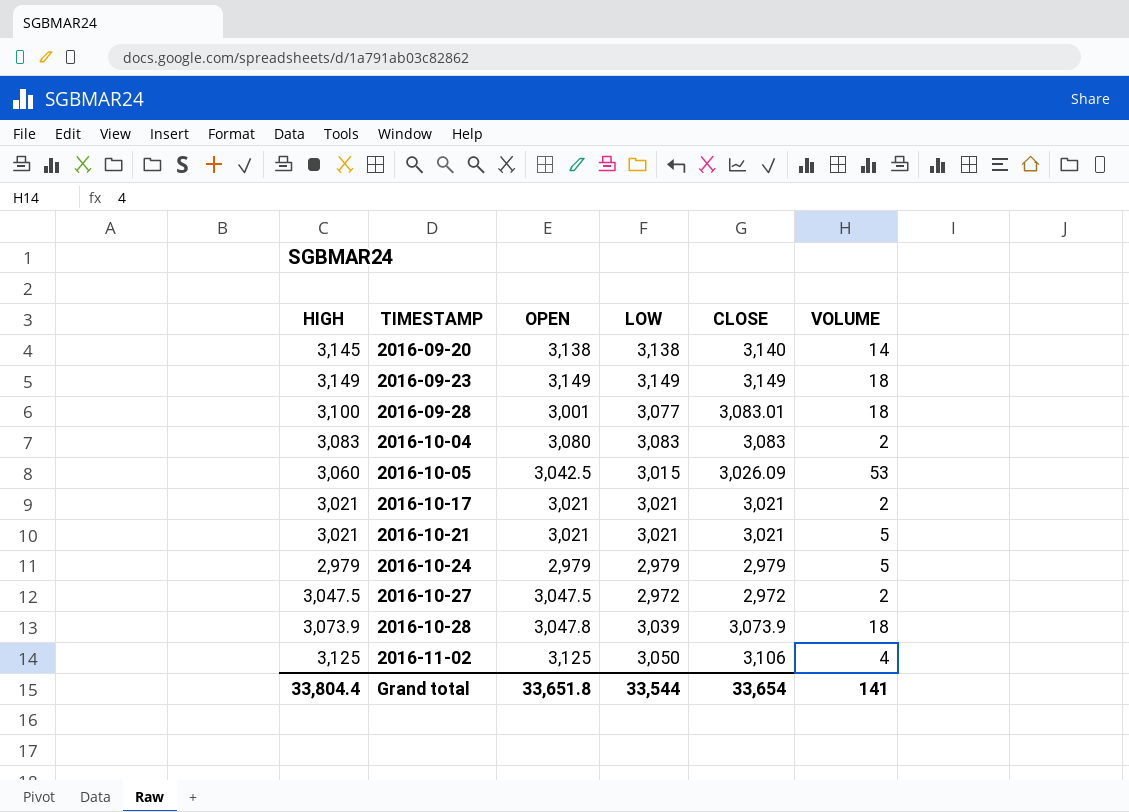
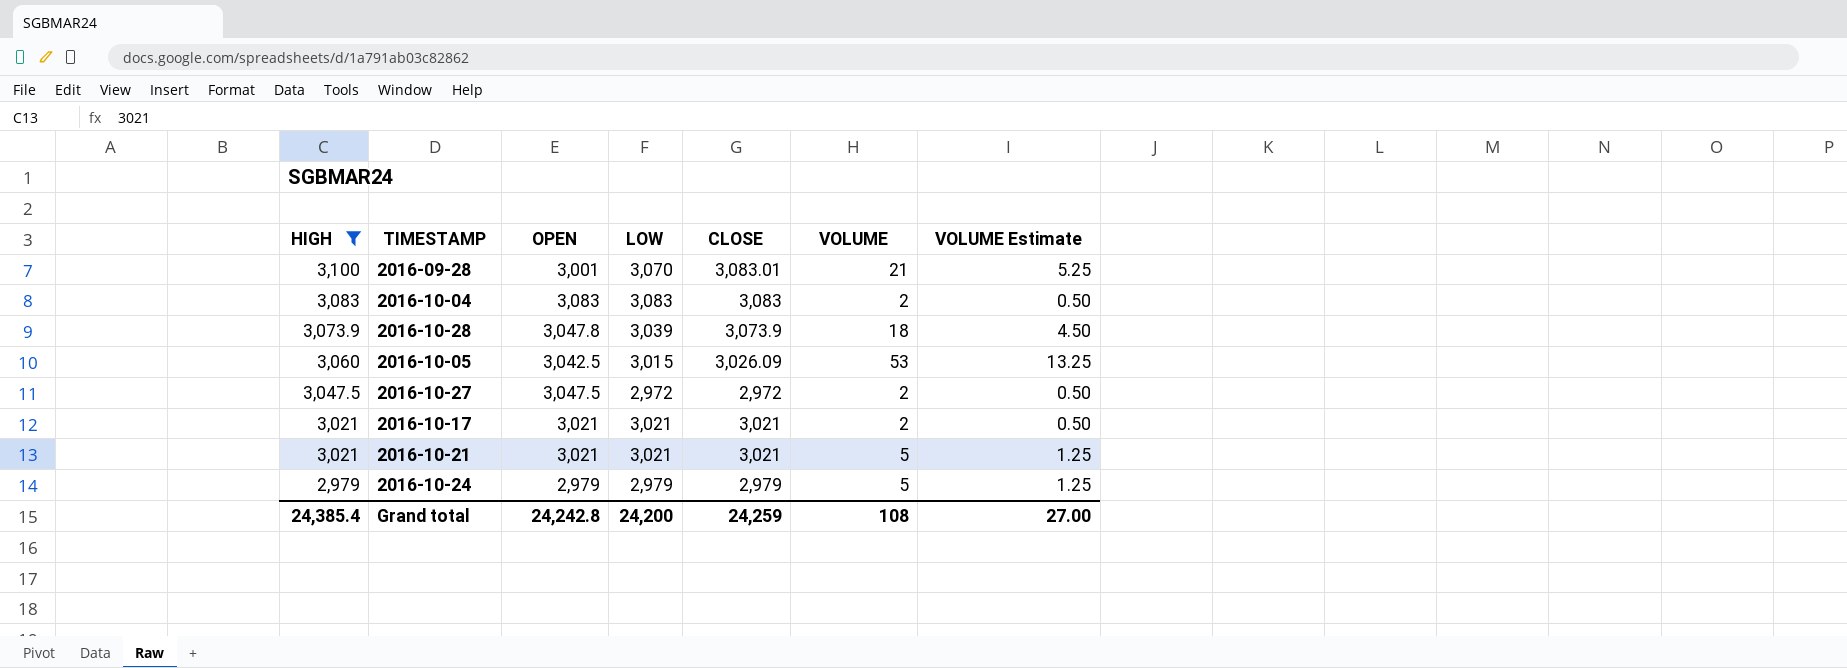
filter: none -> HIGH <= 3,100
row order: TIMESTAMP ascending -> HIGH descending
column VOLUME Estimate | formula: none -> [VOLUME] * 0.25
2016-09-28 | LOW: 3,077 -> 3,070
2016-09-28 | VOLUME: 18 -> 21
2016-10-04 | OPEN: 3,080 -> 3,083
Grand total | HIGH: 33,804.4 -> 24,385.4
Grand total | OPEN: 33,651.8 -> 24,242.8
Grand total | LOW: 33,544 -> 24,200
Grand total | CLOSE: 33,654 -> 24,259
Grand total | VOLUME: 141 -> 108

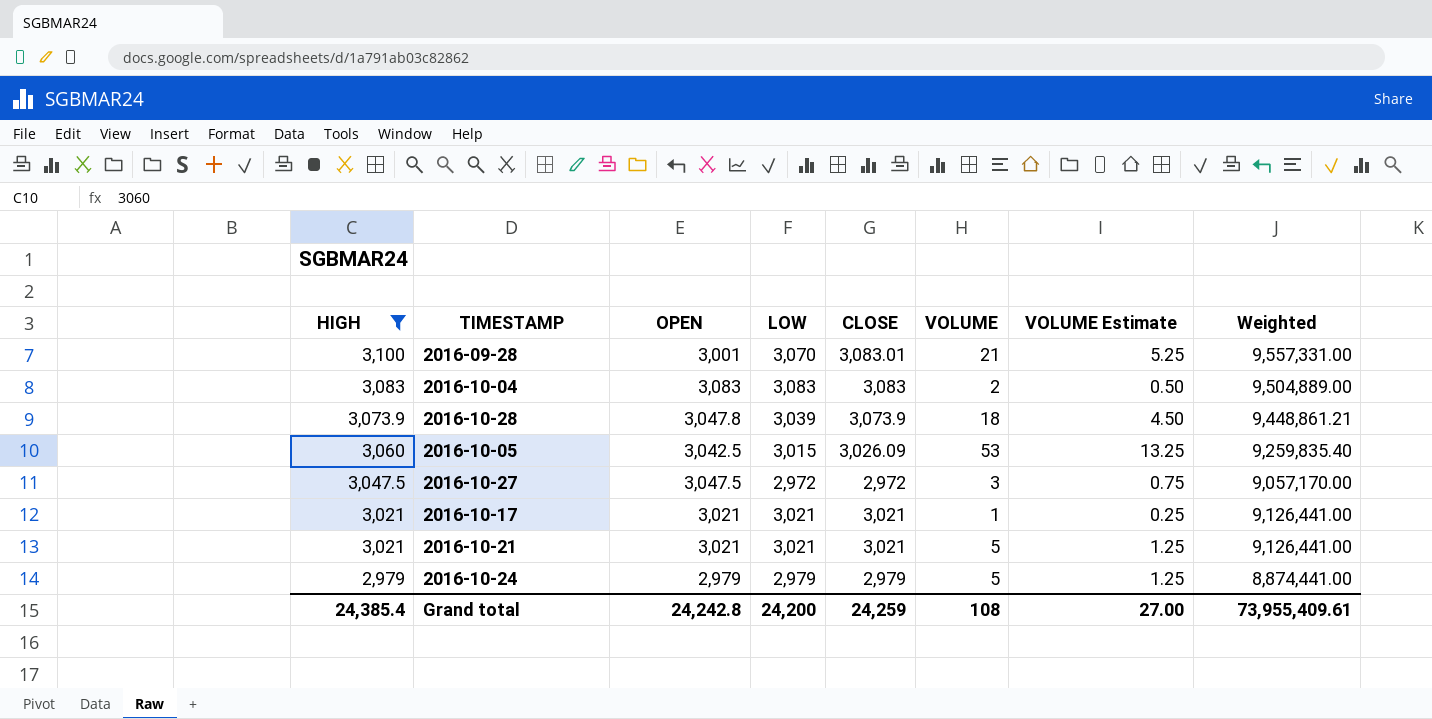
column Weighted | formula: none -> [HIGH] * [CLOSE]
2016-10-27 | VOLUME: 2 -> 3
2016-10-27 | VOLUME Estimate: 0.50 -> 0.75
2016-10-17 | VOLUME: 2 -> 1
2016-10-17 | VOLUME Estimate: 0.50 -> 0.25

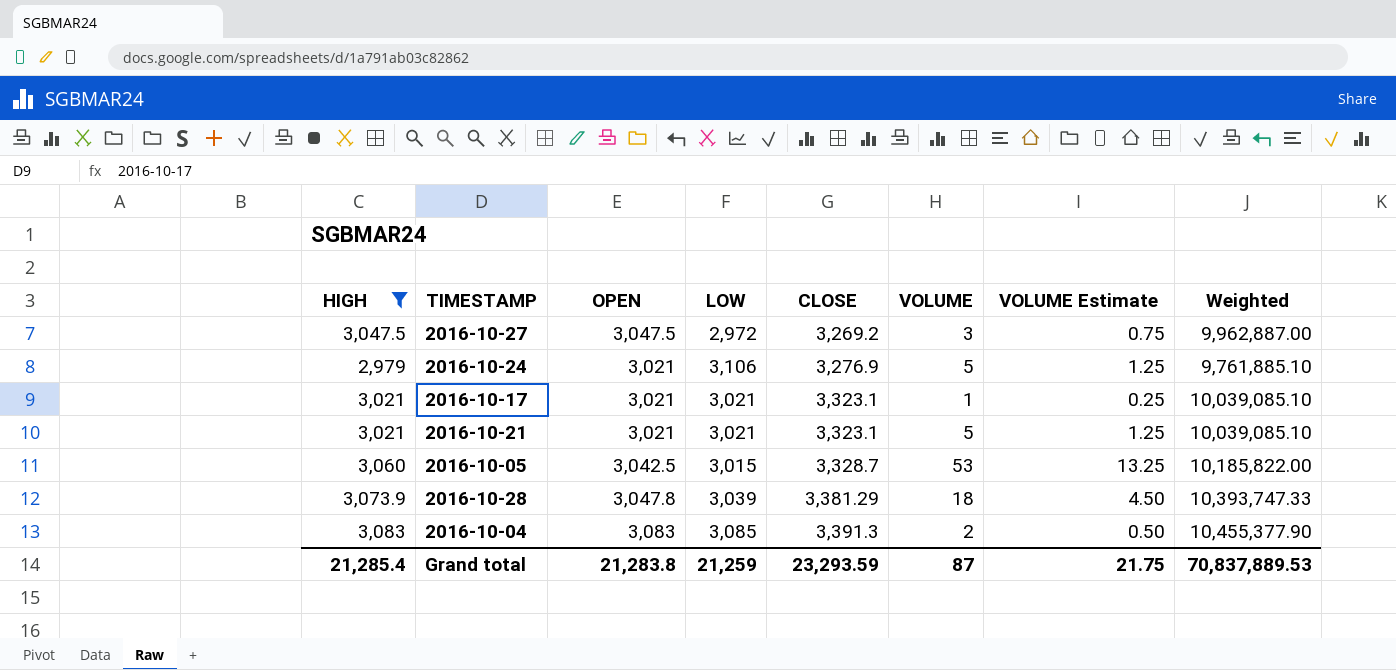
row order: HIGH descending -> CLOSE ascending
row 2016-09-28: 3,100 | 3,001 | 3,070 | 3,083.01 | 21 | 5.25 | 9,557,331.00 -> none
2016-10-27 | CLOSE: 2,972 -> 3,269.2
2016-10-27 | Weighted: 9,057,170.00 -> 9,962,887.00
2016-10-24 | OPEN: 2,979 -> 3,021
2016-10-24 | LOW: 2,979 -> 3,106
2016-10-24 | CLOSE: 2,979 -> 3,276.9
2016-10-24 | Weighted: 8,874,441.00 -> 9,761,885.10
2016-10-17 | CLOSE: 3,021 -> 3,323.1
2016-10-17 | Weighted: 9,126,441.00 -> 10,039,085.10
2016-10-21 | CLOSE: 3,021 -> 3,323.1
2016-10-21 | Weighted: 9,126,441.00 -> 10,039,085.10
2016-10-05 | CLOSE: 3,026.09 -> 3,328.7
2016-10-05 | Weighted: 9,259,835.40 -> 10,185,822.00
2016-10-28 | CLOSE: 3,073.9 -> 3,381.29
2016-10-28 | Weighted: 9,448,861.21 -> 10,393,747.33
2016-10-04 | LOW: 3,083 -> 3,085
2016-10-04 | CLOSE: 3,083 -> 3,391.3
2016-10-04 | Weighted: 9,504,889.00 -> 10,455,377.90
Grand total | HIGH: 24,385.4 -> 21,285.4
Grand total | OPEN: 24,242.8 -> 21,283.8
Grand total | LOW: 24,200 -> 21,259
Grand total | CLOSE: 24,259 -> 23,293.59
Grand total | VOLUME: 108 -> 87
Grand total | VOLUME Estimate: 27.00 -> 21.75
Grand total | Weighted: 73,955,409.61 -> 70,837,889.53

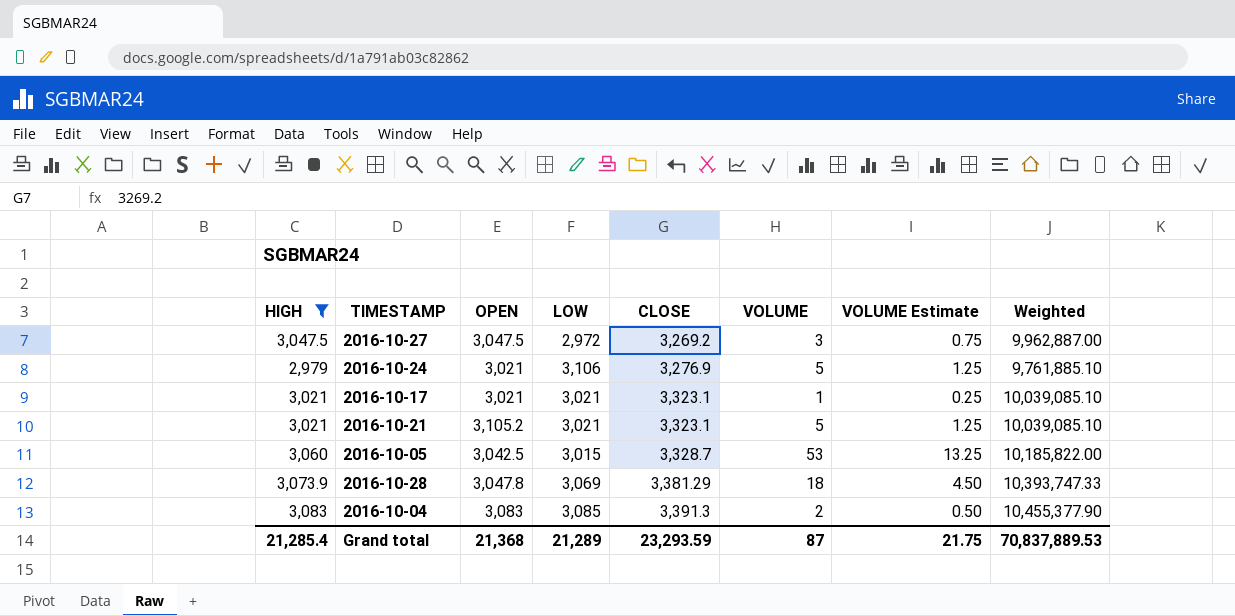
2016-10-21 | OPEN: 3,021 -> 3,105.2
2016-10-28 | LOW: 3,039 -> 3,069
Grand total | OPEN: 21,283.8 -> 21,368
Grand total | LOW: 21,259 -> 21,289

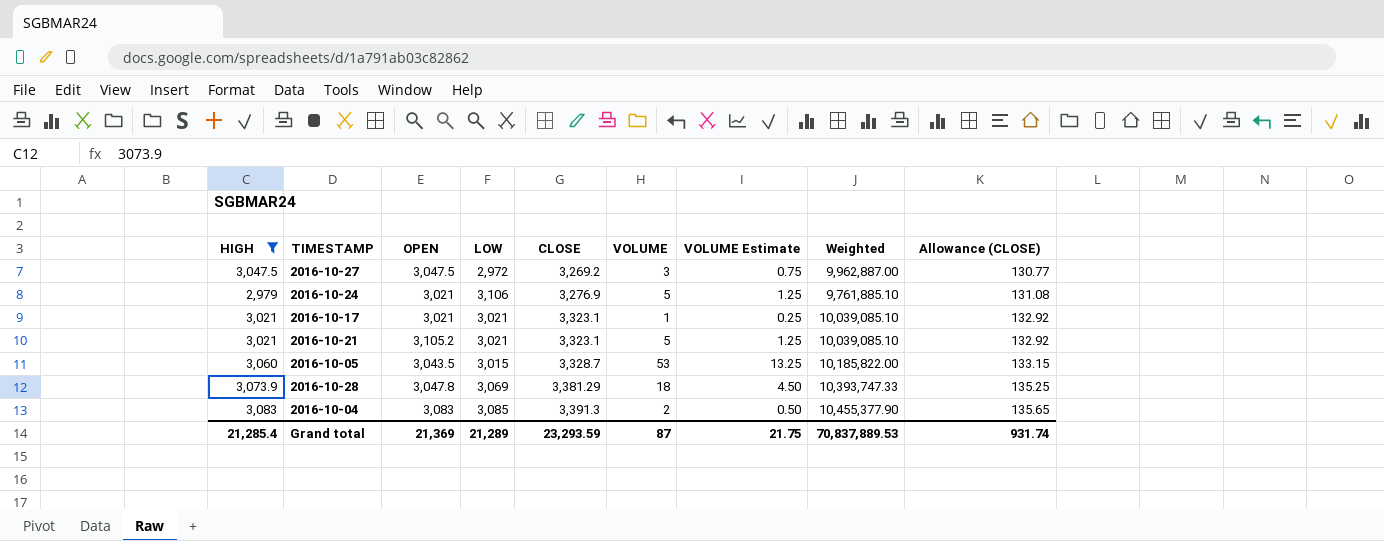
column Allowance (CLOSE) | formula: none -> [CLOSE] * 0.04
2016-10-05 | OPEN: 3,042.5 -> 3,043.5
Grand total | OPEN: 21,368 -> 21,369

